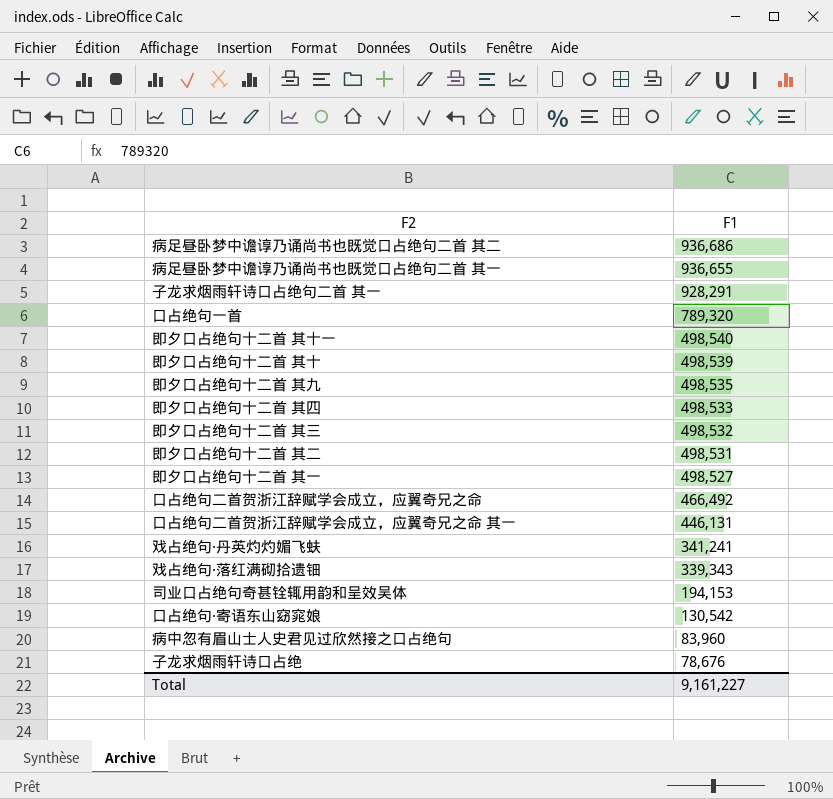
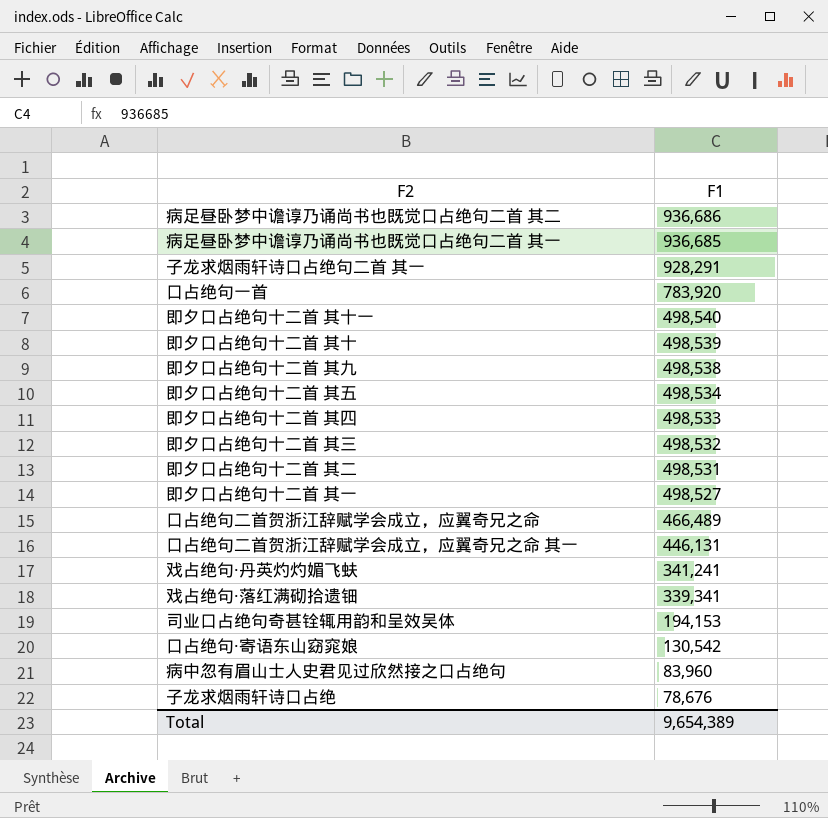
病足昼卧梦中谵谆乃诵尚书也既觉口占绝句二首 其一 | F1: 936,655 -> 936,685
口占绝句一首 | F1: 789,320 -> 783,920
即夕口占绝句十二首 其九 | F1: 498,535 -> 498,538
row 即夕口占绝句十二首 其五: none -> 498,534
口占绝句二首贺浙江辞赋学会成立，应翼奇兄之命 | F1: 466,492 -> 466,489
戏占绝句·落红满砌拾遗钿 | F1: 339,343 -> 339,341
Total | F1: 9,161,227 -> 9,654,389

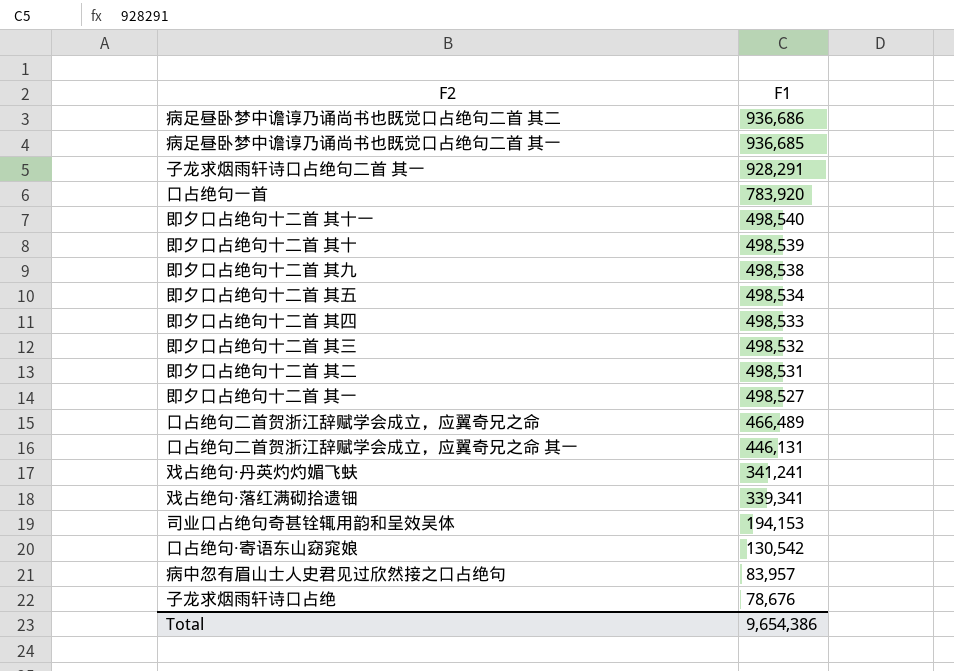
病中忽有眉山士人史君见过欣然接之口占绝句 | F1: 83,960 -> 83,957
Total | F1: 9,654,389 -> 9,654,386

